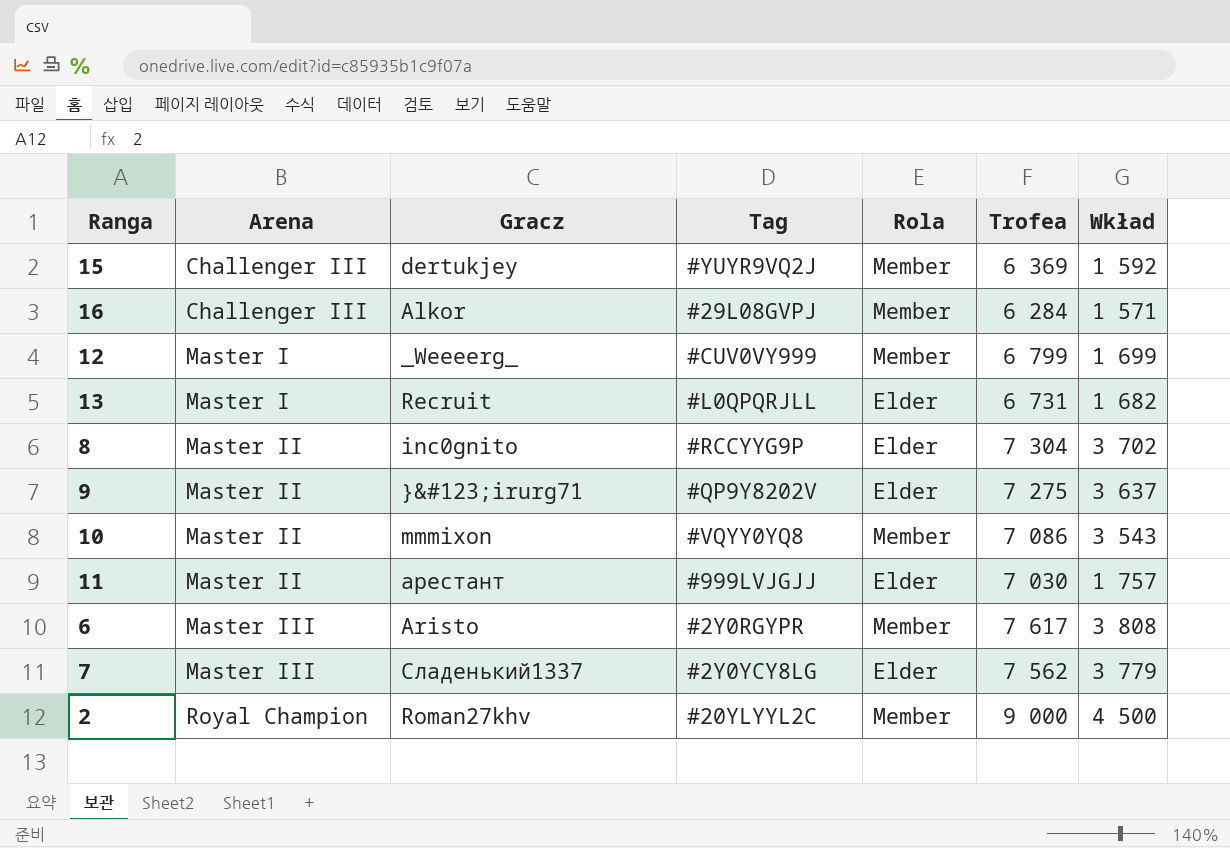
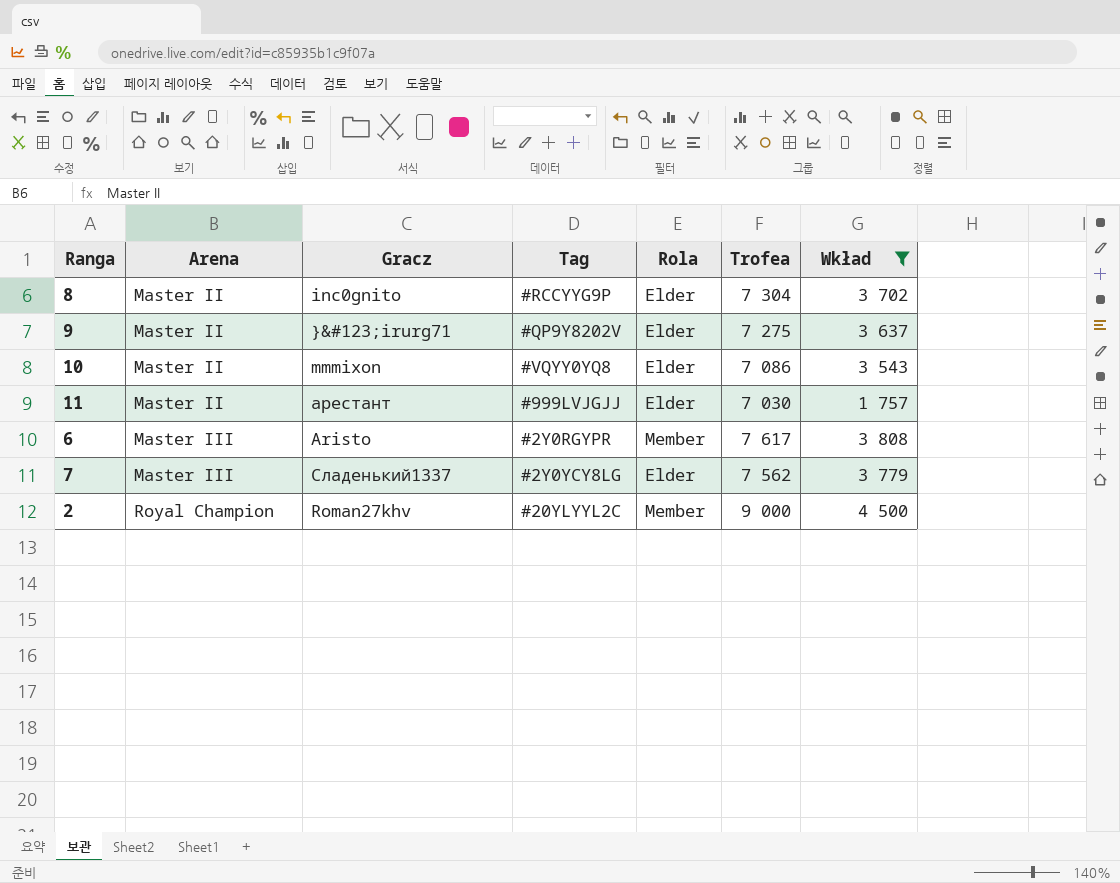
filter: none -> Wkład >= 1 757
10 | Rola: Member -> Elder

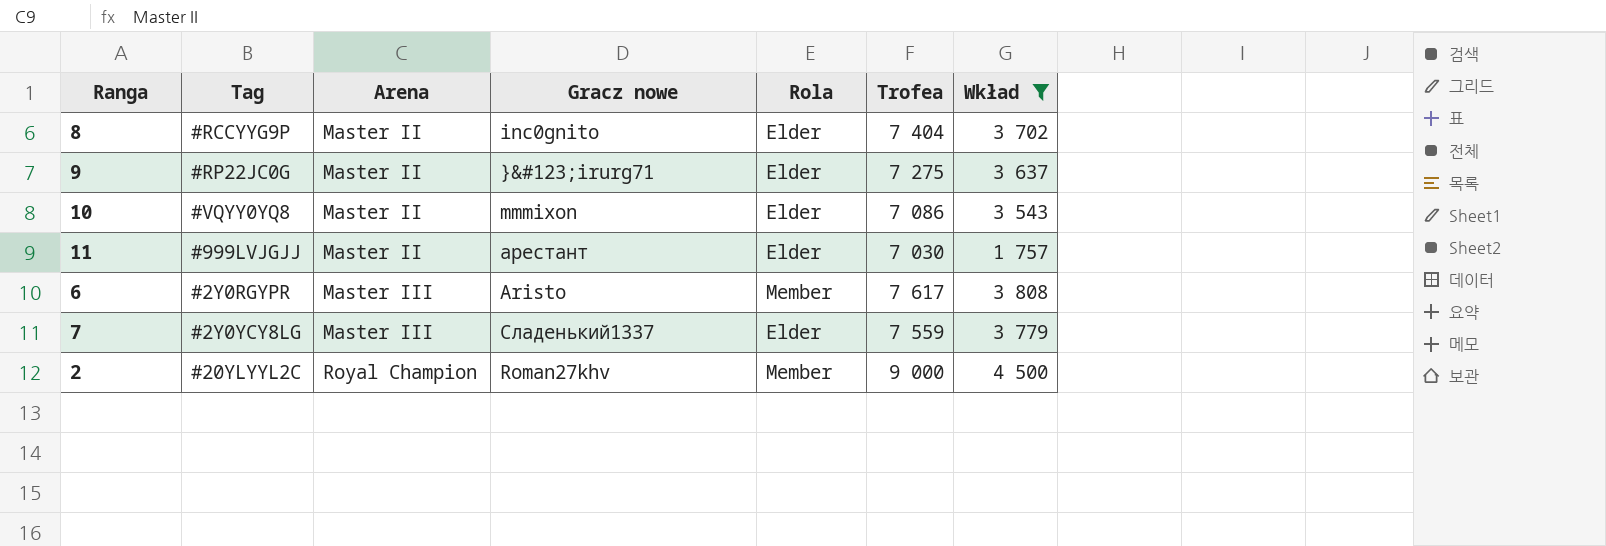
column Tag | position: 4 -> 2
column name: Gracz -> Gracz nowe
8 | Trofea: 7 304 -> 7 404
9 | Tag: #QP9Y8202V -> #RP22JC0G
7 | Trofea: 7 562 -> 7 559

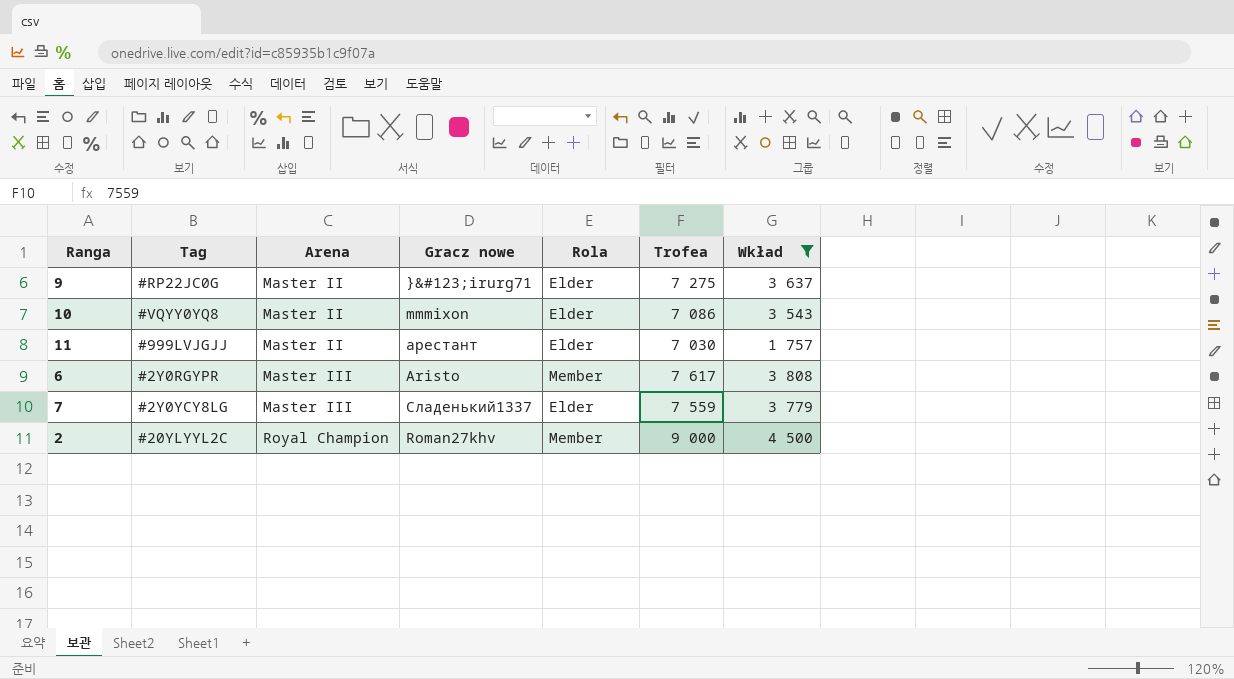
row 8: #RCCYYG9P | Master II | inc0gnito | Elder | 7 404 | 3 702 -> none

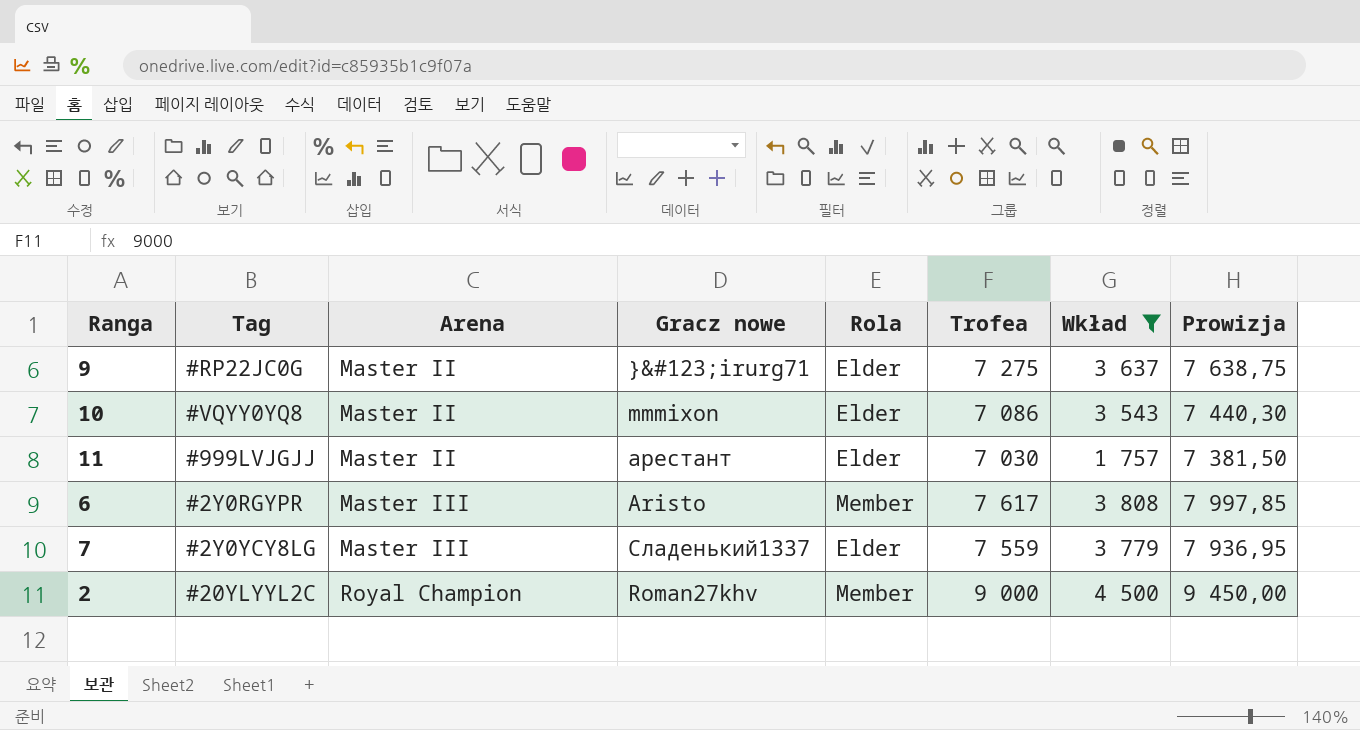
column Prowizja | formula: none -> [Trofea] * 1,05

